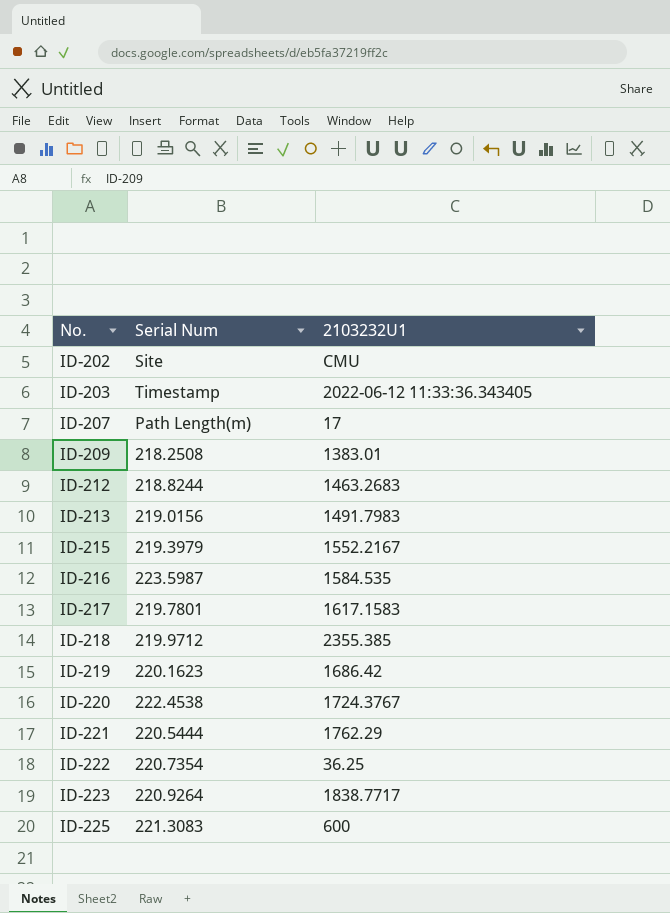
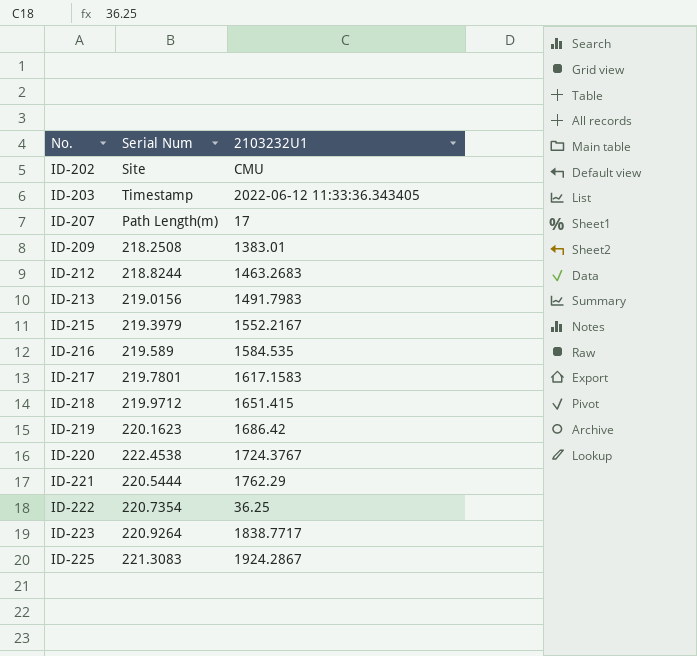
ID-216 | Serial Num: 223.5987 -> 219.589
ID-218 | 2103232U1: 2355.385 -> 1651.415
ID-225 | 2103232U1: 600 -> 1924.2867

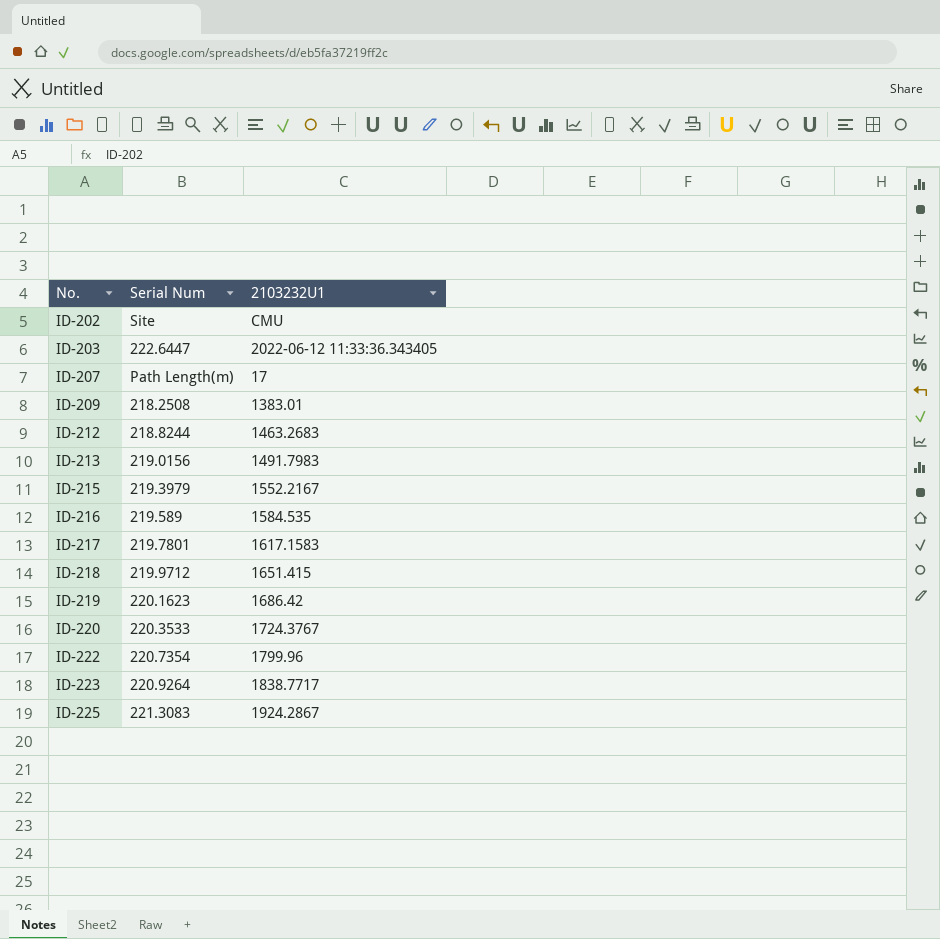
row ID-221: 220.5444 | 1762.29 -> none
ID-203 | Serial Num: Timestamp -> 222.6447
ID-220 | Serial Num: 222.4538 -> 220.3533
ID-222 | 2103232U1: 36.25 -> 1799.96

